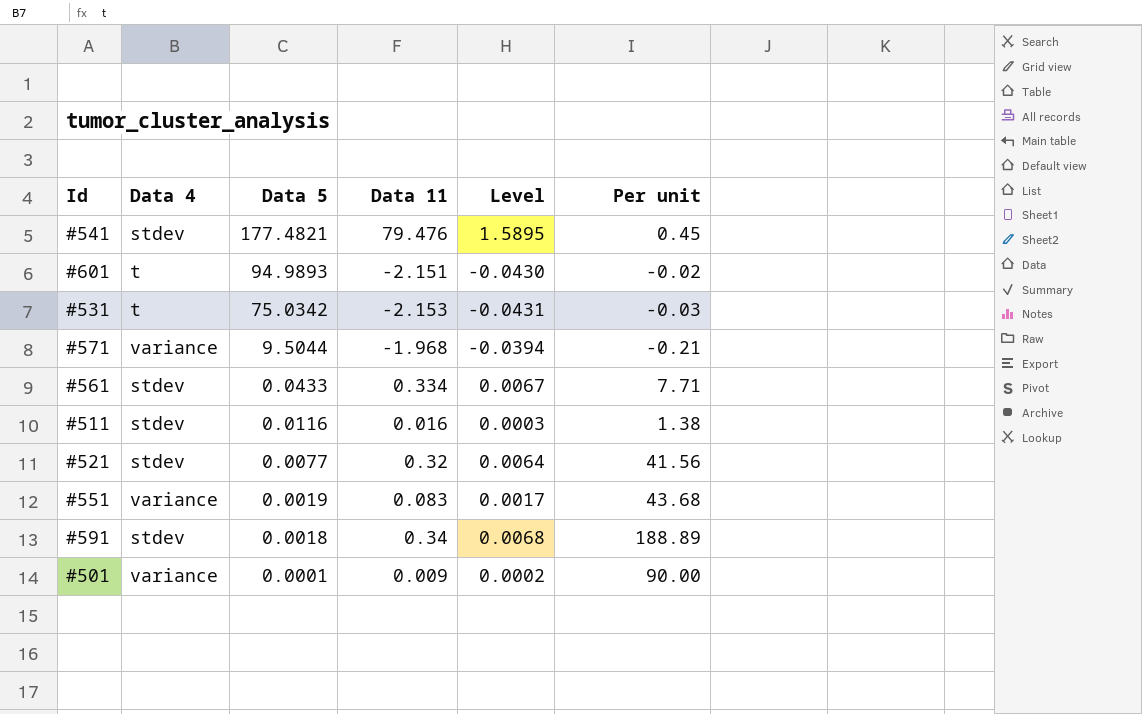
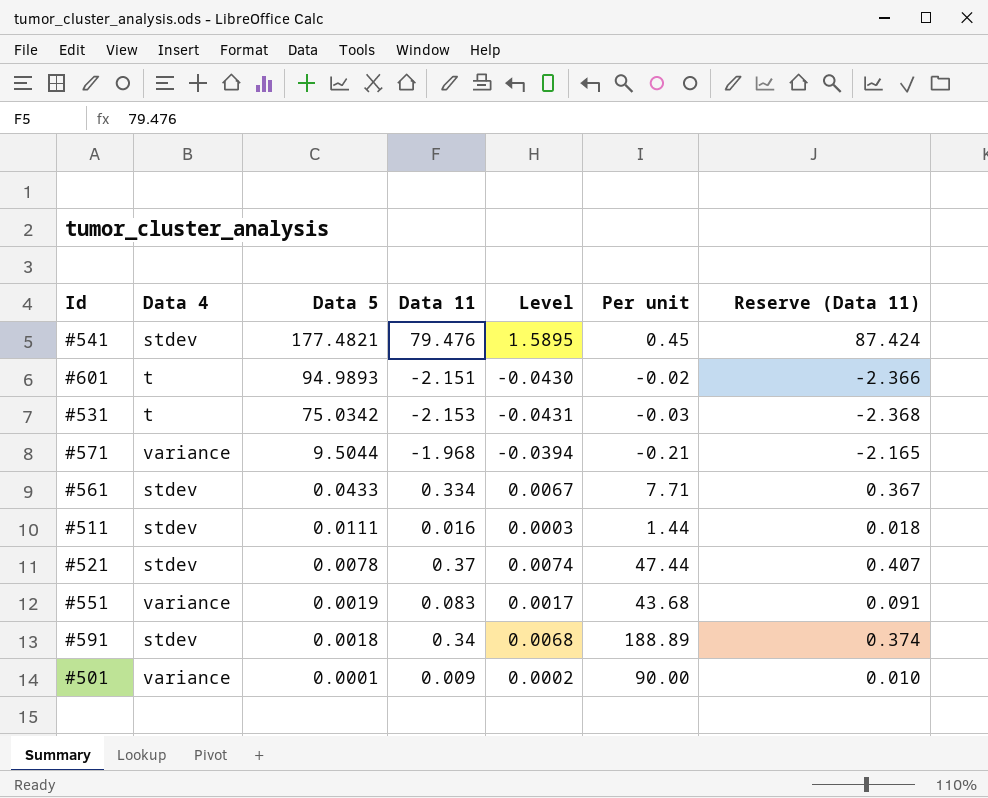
column Reserve (Data 11) | formula: none -> [Data 11] * 1.1
#511 | Data 5: 0.0116 -> 0.0111
#511 | Per unit: 1.38 -> 1.44
#521 | Data 5: 0.0077 -> 0.0078
#521 | Data 11: 0.32 -> 0.37
#521 | Level: 0.0064 -> 0.0074
#521 | Per unit: 41.56 -> 47.44

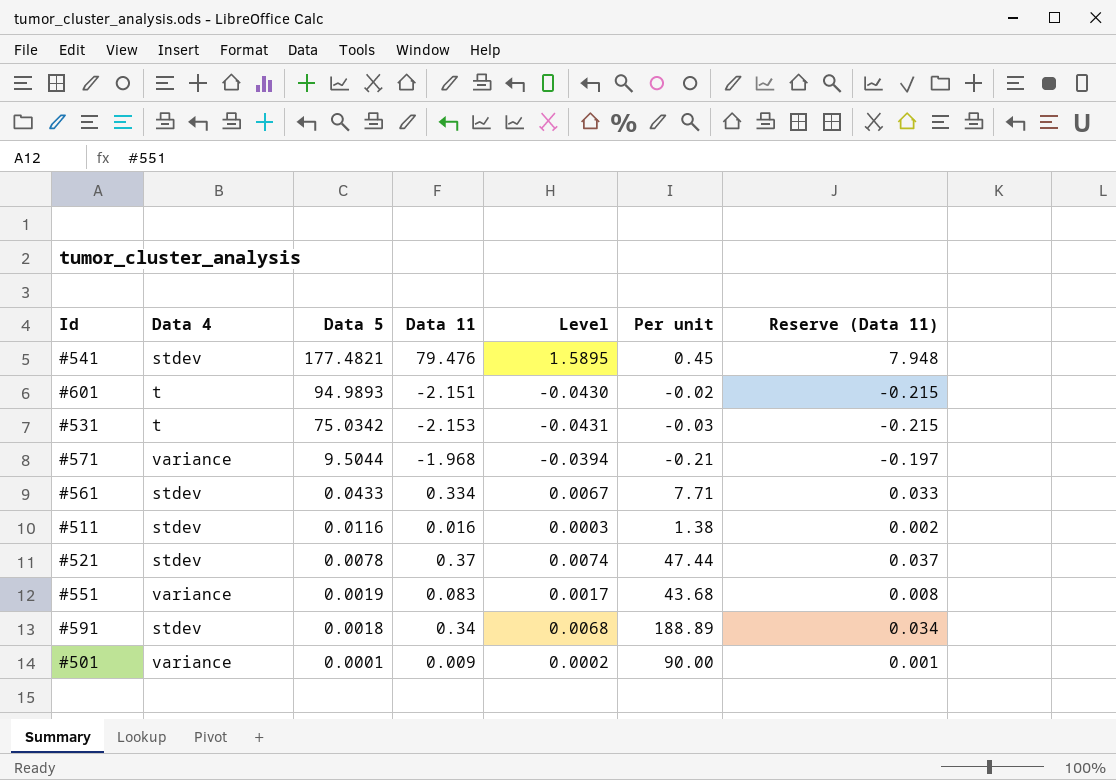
column Reserve (Data 11) | formula: [Data 11] * 1.1 -> [Data 11] * 0.1
#511 | Data 5: 0.0111 -> 0.0116
#511 | Per unit: 1.44 -> 1.38

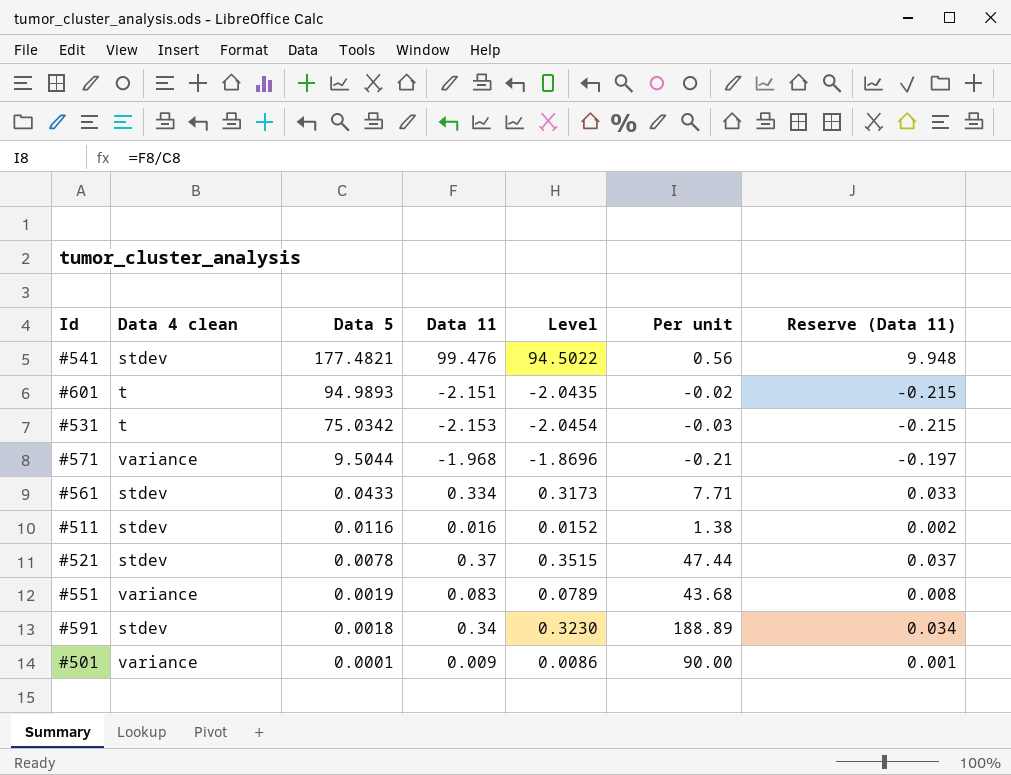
column name: Data 4 -> Data 4 clean
column Level | formula: [Data 11] * 0.02 -> [Data 11] * 0.95
#541 | Data 11: 79.476 -> 99.476
#541 | Per unit: 0.45 -> 0.56
#541 | Reserve (Data 11): 7.948 -> 9.948

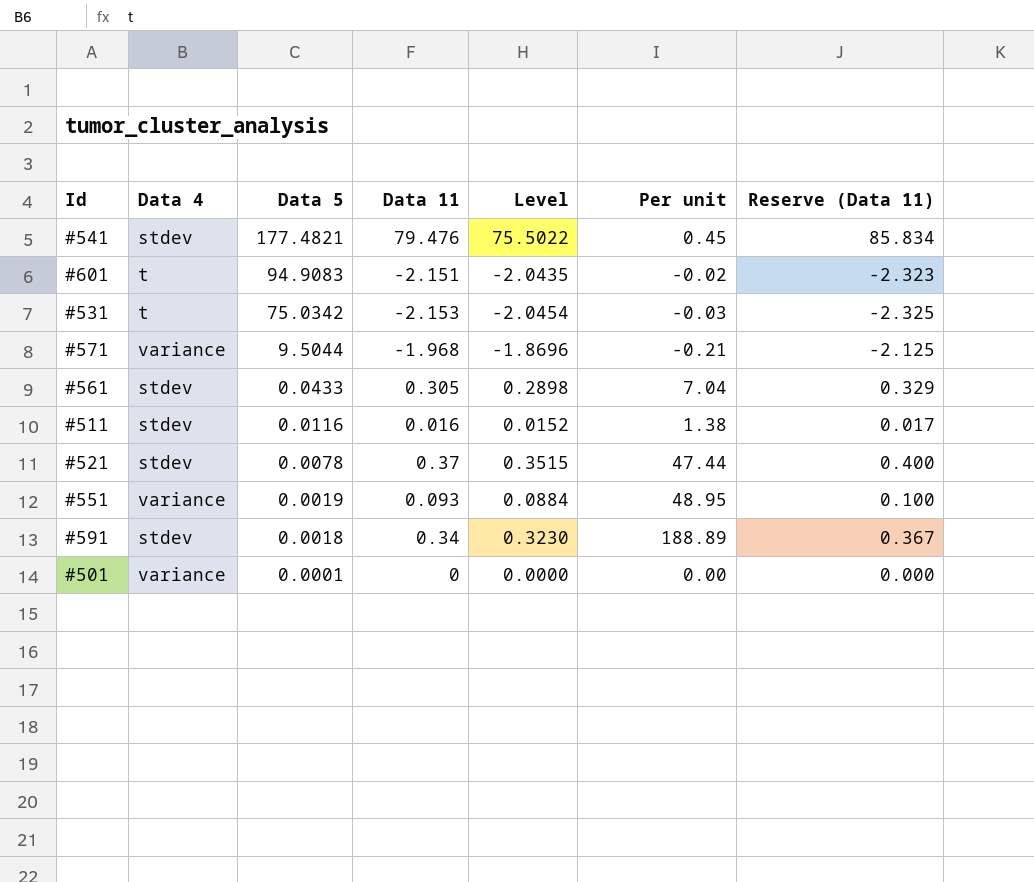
column name: Data 4 clean -> Data 4
column Reserve (Data 11) | formula: [Data 11] * 0.1 -> [Data 11] * 1.08
#541 | Data 11: 99.476 -> 79.476
#541 | Level: 94.5022 -> 75.5022
#541 | Per unit: 0.56 -> 0.45
#601 | Data 5: 94.9893 -> 94.9083
#561 | Data 11: 0.334 -> 0.305
#561 | Level: 0.3173 -> 0.2898
#561 | Per unit: 7.71 -> 7.04
#551 | Data 11: 0.083 -> 0.093
#551 | Level: 0.0789 -> 0.0884
#551 | Per unit: 43.68 -> 48.95
#501 | Data 11: 0.009 -> 0
#501 | Level: 0.0086 -> 0.0000
#501 | Per unit: 90.00 -> 0.00

